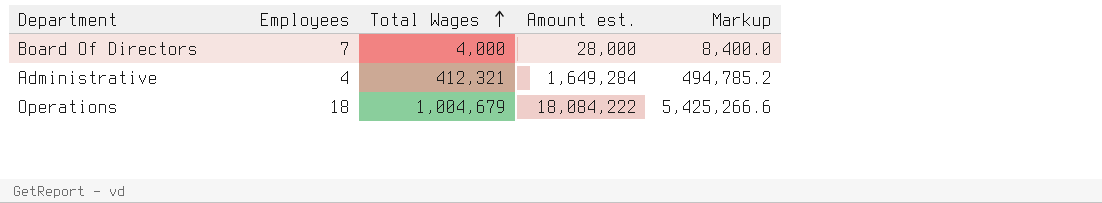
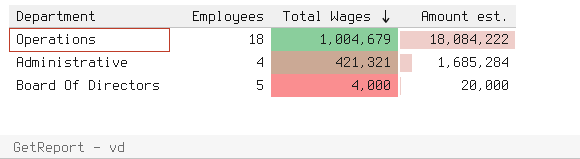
row order: Total Wages ascending -> Total Wages descending
column Markup | formula: [Amount est.] * 0.3 -> none
Administrative | Total Wages: 412,321 -> 421,321
Administrative | Amount est.: 1,649,284 -> 1,685,284
Board Of Directors | Employees: 7 -> 5
Board Of Directors | Amount est.: 28,000 -> 20,000

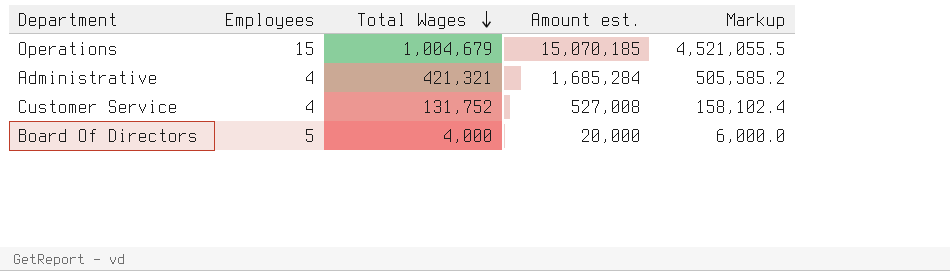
column Markup | formula: none -> [Amount est.] * 0.3
Operations | Employees: 18 -> 15
Operations | Amount est.: 18,084,222 -> 15,070,185
row Customer Service: none -> 4 | 131,752 | 527,008 | 158,102.4

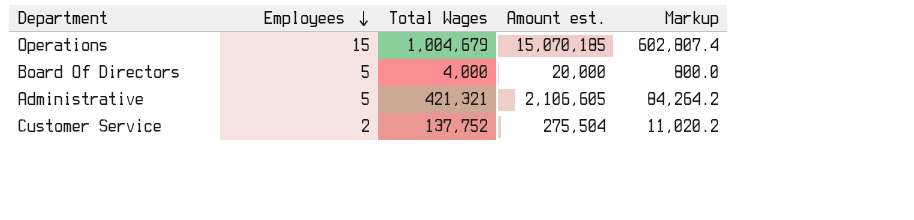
row order: Total Wages descending -> Employees descending
column Markup | formula: [Amount est.] * 0.3 -> [Amount est.] * 0.04
Administrative | Employees: 4 -> 5
Administrative | Amount est.: 1,685,284 -> 2,106,605
Customer Service | Employees: 4 -> 2
Customer Service | Total Wages: 131,752 -> 137,752
Customer Service | Amount est.: 527,008 -> 275,504

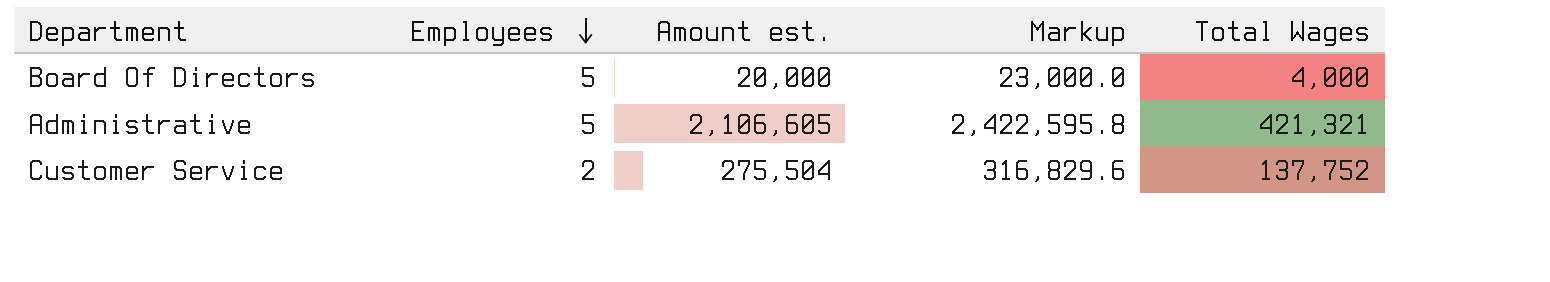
column Markup | formula: [Amount est.] * 0.04 -> [Amount est.] * 1.15
column Total Wages | position: 3 -> 5
row Operations: 15 | 1,004,679 | 15,070,185 | 602,807.4 -> none

